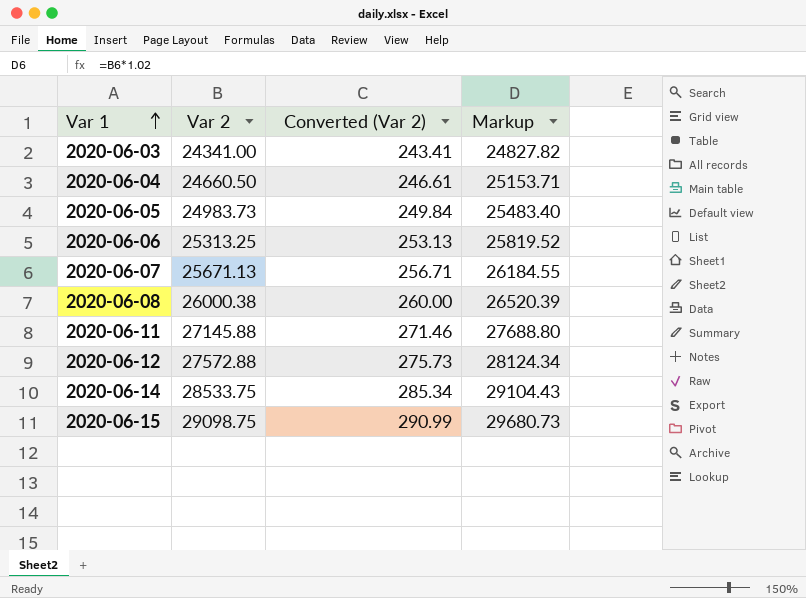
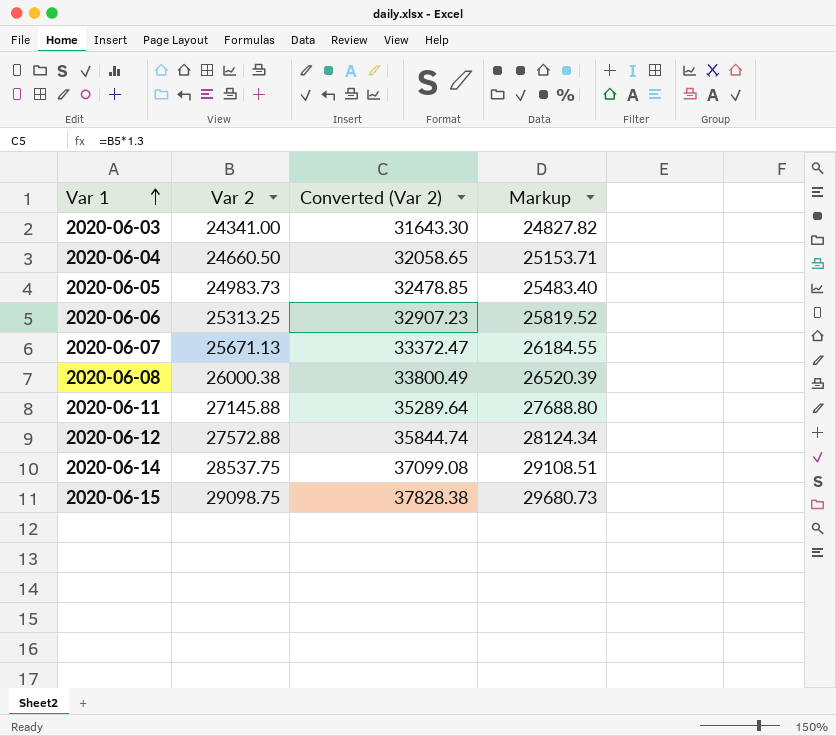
column Converted (Var 2) | formula: [Var 2] * 0.01 -> [Var 2] * 1.3
2020-06-14 | Var 2: 28533.75 -> 28537.75
2020-06-14 | Markup: 29104.43 -> 29108.51

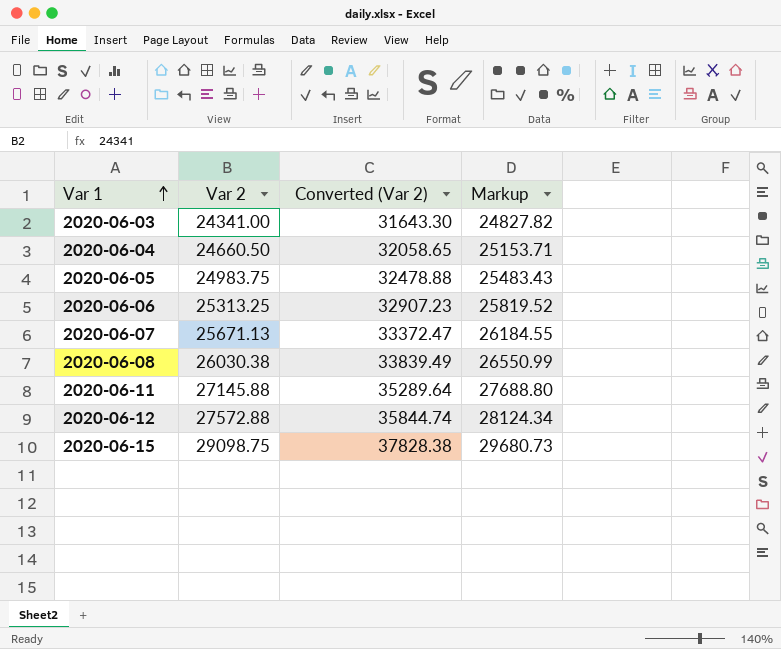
row 2020-06-14: 28537.75 | 37099.08 | 29108.51 -> none
2020-06-05 | Var 2: 24983.73 -> 24983.75
2020-06-05 | Converted (Var 2): 32478.85 -> 32478.88
2020-06-05 | Markup: 25483.40 -> 25483.43
2020-06-08 | Var 2: 26000.38 -> 26030.38
2020-06-08 | Converted (Var 2): 33800.49 -> 33839.49
2020-06-08 | Markup: 26520.39 -> 26550.99

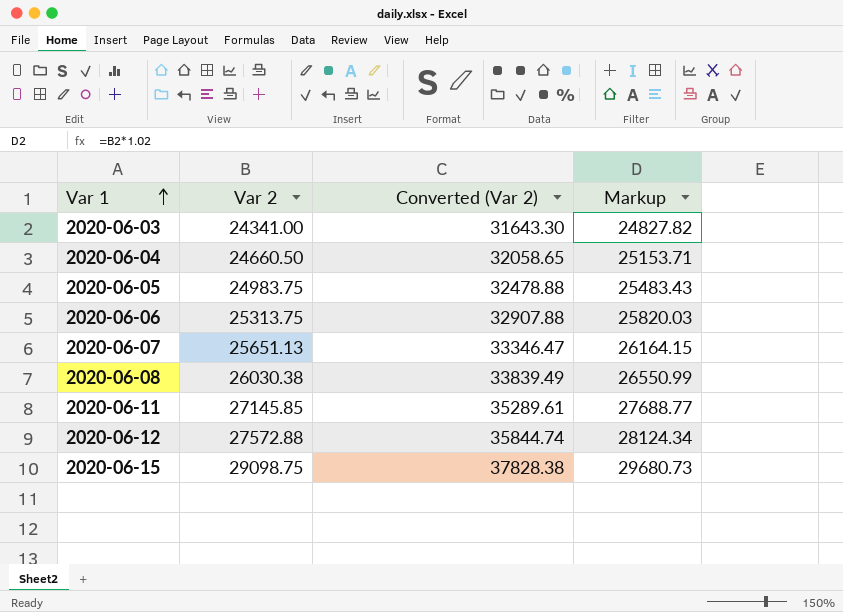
2020-06-06 | Var 2: 25313.25 -> 25313.75
2020-06-06 | Converted (Var 2): 32907.23 -> 32907.88
2020-06-06 | Markup: 25819.52 -> 25820.03
2020-06-07 | Var 2: 25671.13 -> 25651.13
2020-06-07 | Converted (Var 2): 33372.47 -> 33346.47
2020-06-07 | Markup: 26184.55 -> 26164.15
2020-06-11 | Var 2: 27145.88 -> 27145.85
2020-06-11 | Converted (Var 2): 35289.64 -> 35289.61
2020-06-11 | Markup: 27688.80 -> 27688.77

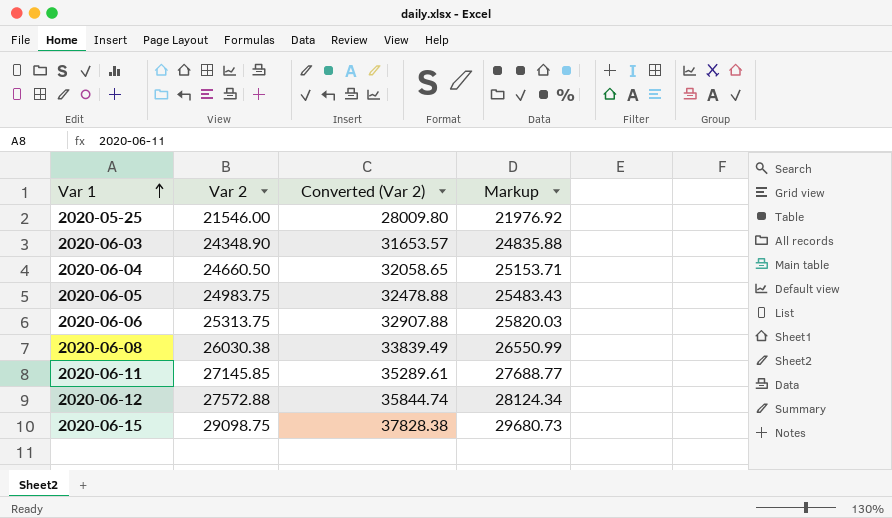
row 2020-06-07: 25651.13 | 33346.47 | 26164.15 -> none
row 2020-05-25: none -> 21546.00 | 28009.80 | 21976.92
2020-06-03 | Var 2: 24341.00 -> 24348.90
2020-06-03 | Converted (Var 2): 31643.30 -> 31653.57
2020-06-03 | Markup: 24827.82 -> 24835.88

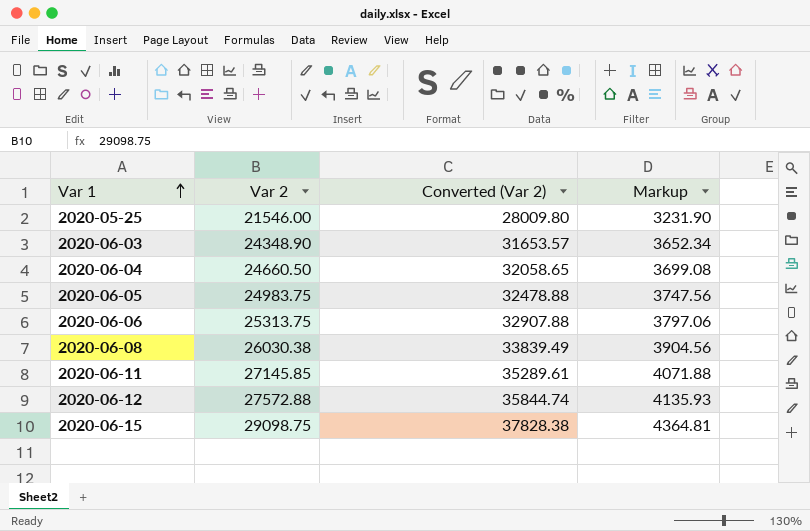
column Markup | formula: [Var 2] * 1.02 -> [Var 2] * 0.15

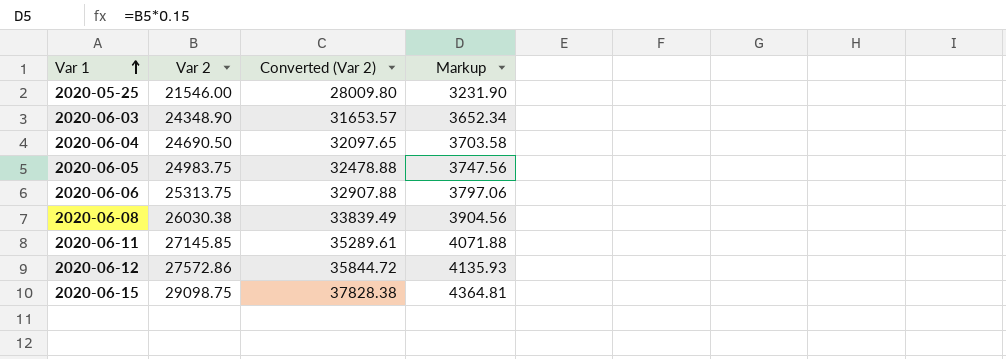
2020-06-04 | Var 2: 24660.50 -> 24690.50
2020-06-04 | Converted (Var 2): 32058.65 -> 32097.65
2020-06-04 | Markup: 3699.08 -> 3703.58
2020-06-12 | Var 2: 27572.88 -> 27572.86
2020-06-12 | Converted (Var 2): 35844.74 -> 35844.72

